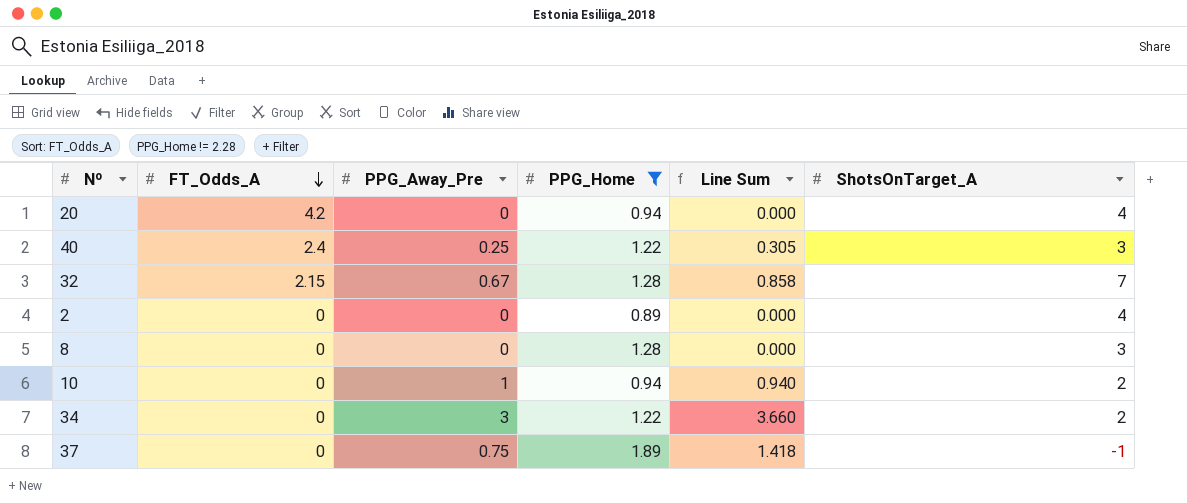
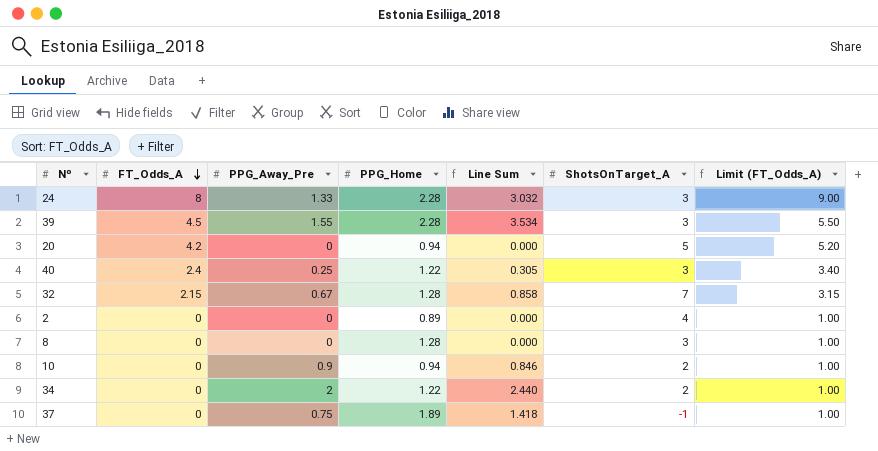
filter: PPG_Home != 2.28 -> none
column Limit (FT_Odds_A) | formula: none -> [FT_Odds_A] + 1
20 | ShotsOnTarget_A: 4 -> 5
10 | PPG_Away_Pre: 1 -> 0.9
10 | Line Sum: 0.940 -> 0.846
34 | PPG_Away_Pre: 3 -> 2
34 | Line Sum: 3.660 -> 2.440

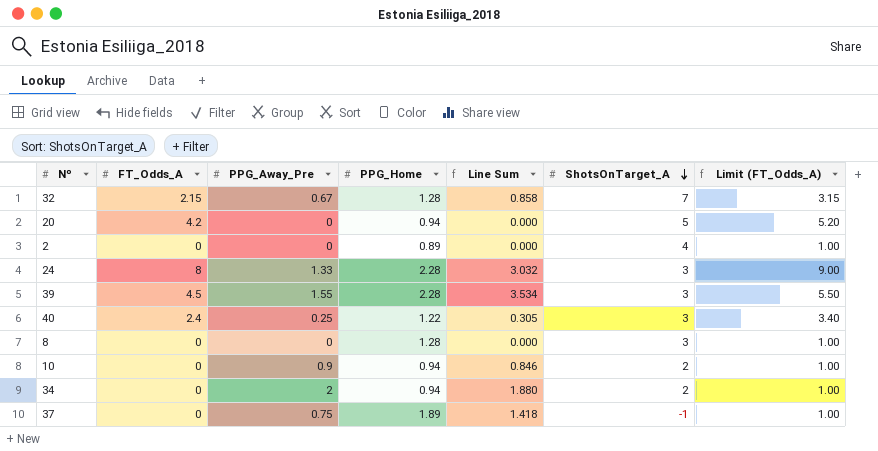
row order: FT_Odds_A descending -> ShotsOnTarget_A descending
34 | PPG_Home: 1.22 -> 0.94
34 | Line Sum: 2.440 -> 1.880

